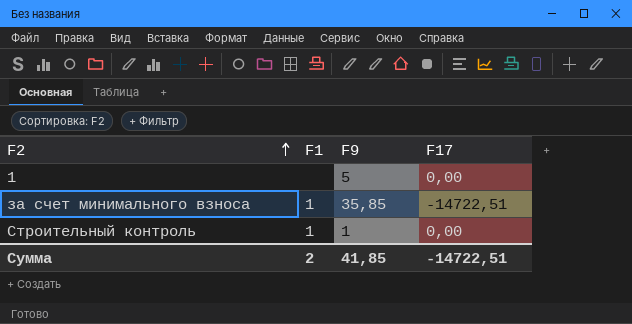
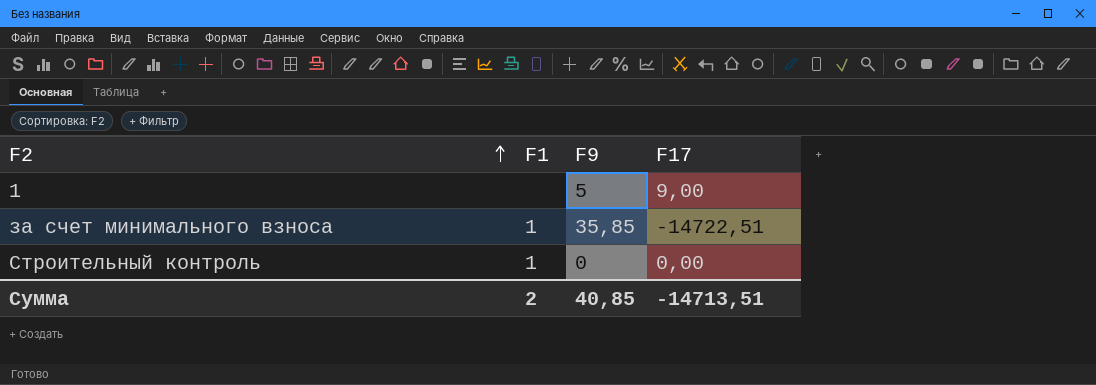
1 | F17: 0,00 -> 9,00
Строительный контроль | F9: 1 -> 0
Сумма | F9: 41,85 -> 40,85
Сумма | F17: -14722,51 -> -14713,51

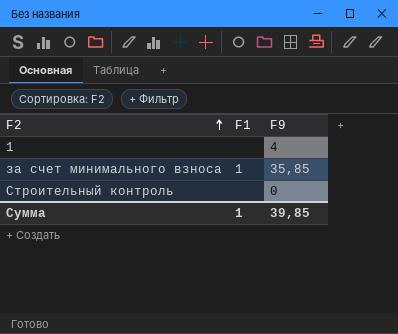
column F17 | position: 4 -> none
1 | F9: 5 -> 4
Строительный контроль | F1: 1 -> none
Сумма | F1: 2 -> 1
Сумма | F9: 40,85 -> 39,85

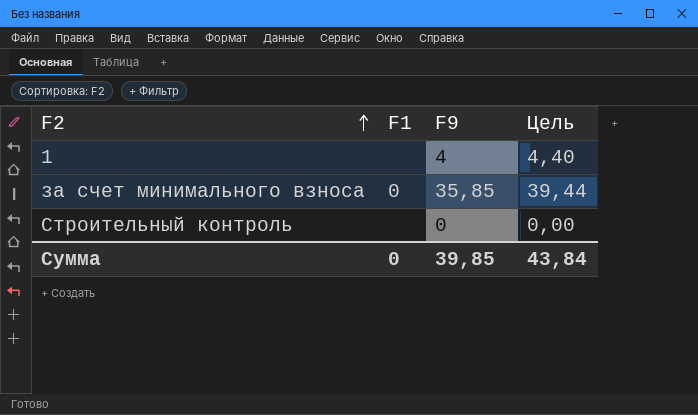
column Цель | formula: none -> [F9] * 1,1
за счет минимального взноса | F1: 1 -> 0
Сумма | F1: 1 -> 0

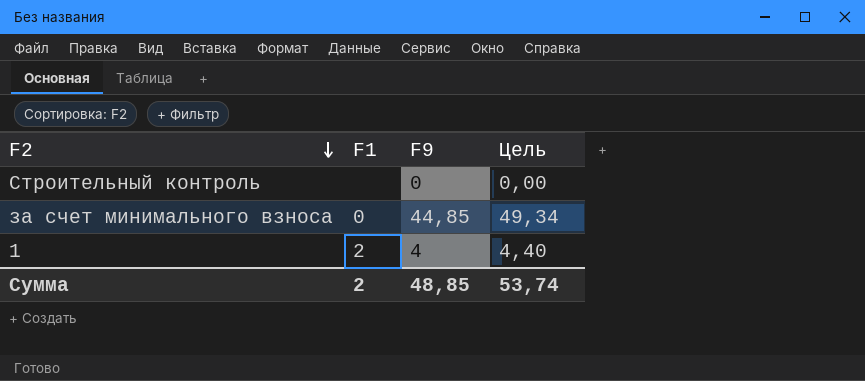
row order: F2 ascending -> F2 descending
за счет минимального взноса | F9: 35,85 -> 44,85
за счет минимального взноса | Цель: 39,44 -> 49,34
1 | F1: none -> 2
Сумма | F1: 0 -> 2
Сумма | F9: 39,85 -> 48,85
Сумма | Цель: 43,84 -> 53,74

